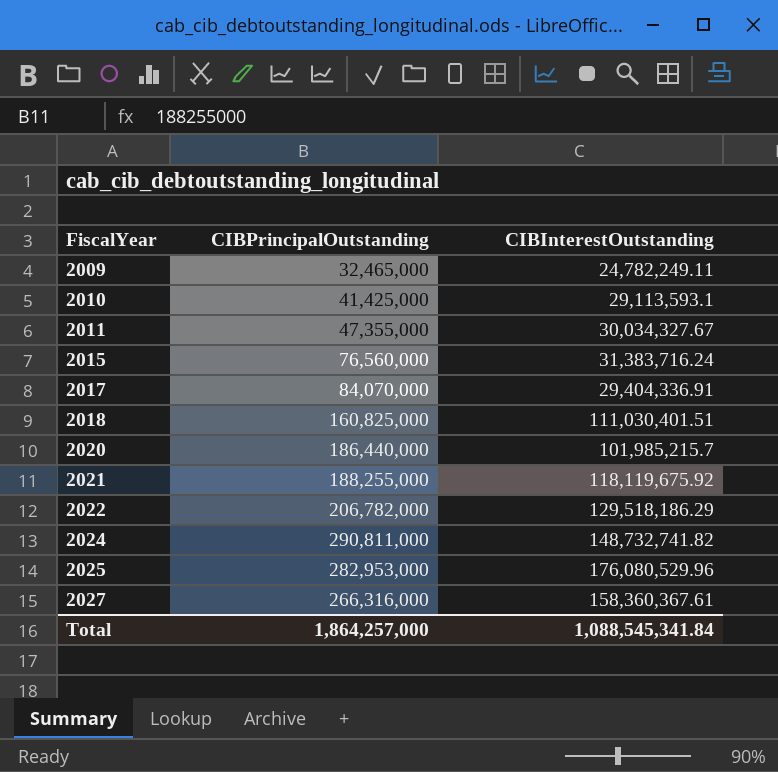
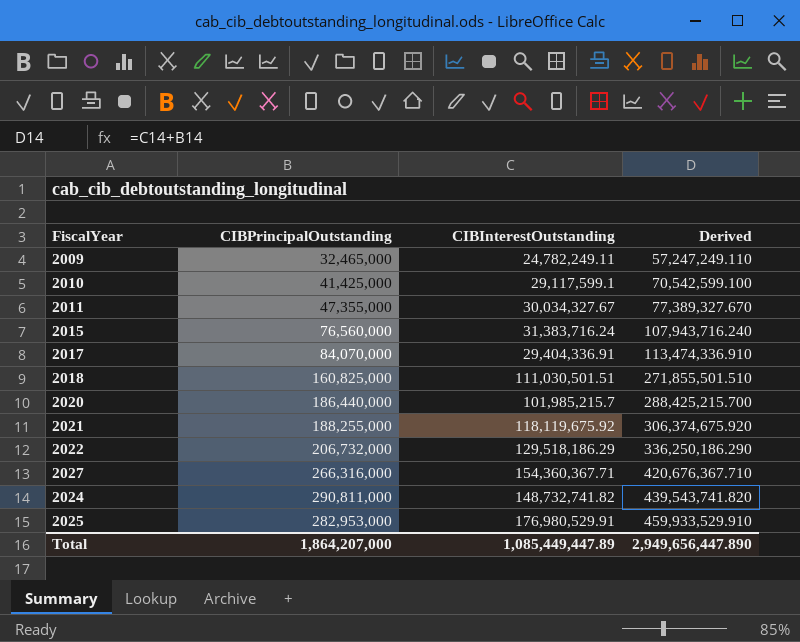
row order: FiscalYear ascending -> Derived ascending
column Derived | formula: none -> [CIBPrincipalOutstanding] + [CIBInterestOutstanding]
2010 | CIBInterestOutstanding: 29,113,593.1 -> 29,117,599.1
2018 | CIBInterestOutstanding: 111,030,401.51 -> 111,030,501.51
2022 | CIBPrincipalOutstanding: 206,782,000 -> 206,732,000
2027 | CIBInterestOutstanding: 158,360,367.61 -> 154,360,367.71
2025 | CIBInterestOutstanding: 176,080,529.96 -> 176,980,529.91
Total | CIBPrincipalOutstanding: 1,864,257,000 -> 1,864,207,000
Total | CIBInterestOutstanding: 1,088,545,341.84 -> 1,085,449,447.89

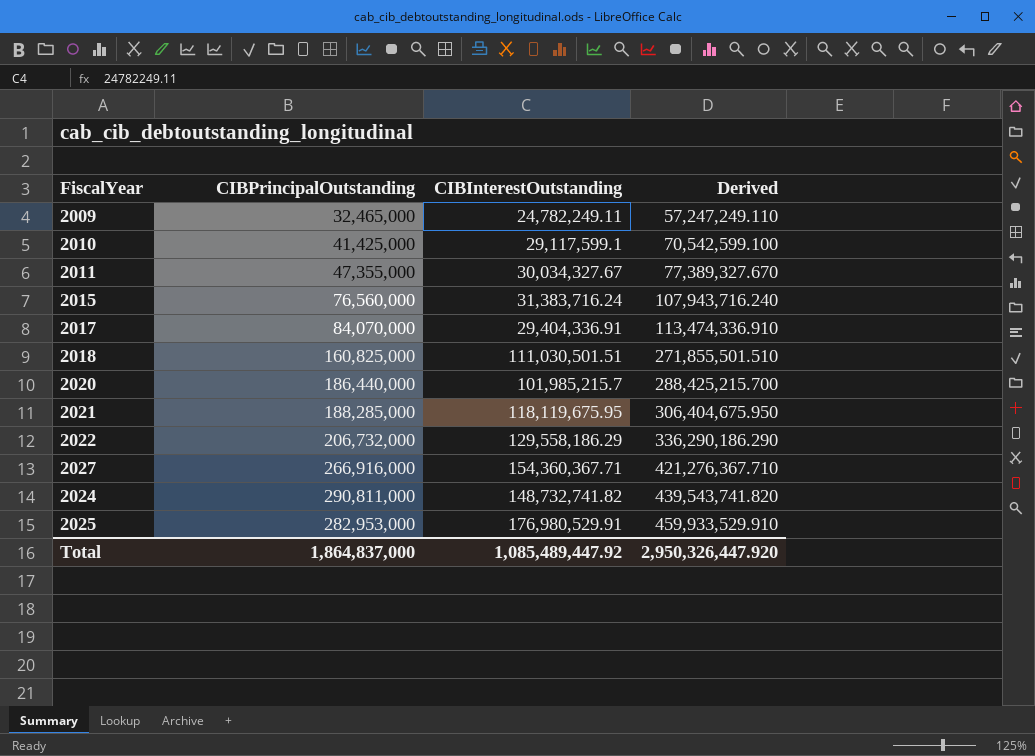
2021 | CIBPrincipalOutstanding: 188,255,000 -> 188,285,000
2021 | CIBInterestOutstanding: 118,119,675.92 -> 118,119,675.95
2021 | Derived: 306,374,675.920 -> 306,404,675.950
2022 | CIBInterestOutstanding: 129,518,186.29 -> 129,558,186.29
2022 | Derived: 336,250,186.290 -> 336,290,186.290
2027 | CIBPrincipalOutstanding: 266,316,000 -> 266,916,000
2027 | Derived: 420,676,367.710 -> 421,276,367.710
Total | CIBPrincipalOutstanding: 1,864,207,000 -> 1,864,837,000
Total | CIBInterestOutstanding: 1,085,449,447.89 -> 1,085,489,447.92
Total | Derived: 2,949,656,447.890 -> 2,950,326,447.920

